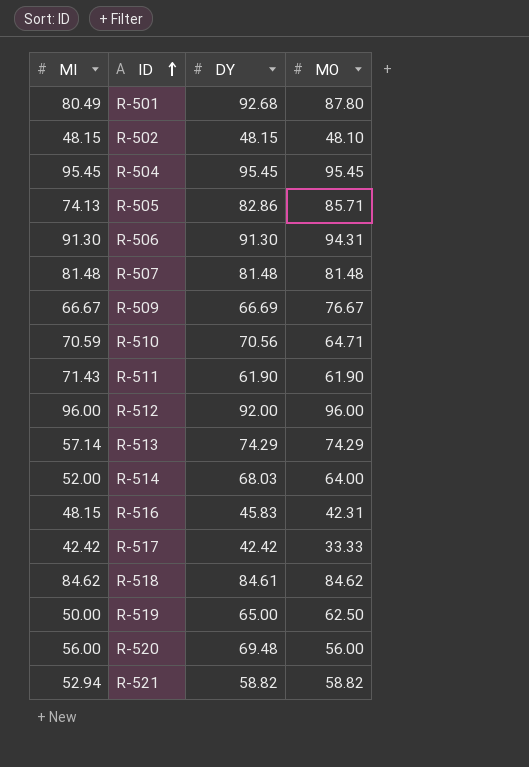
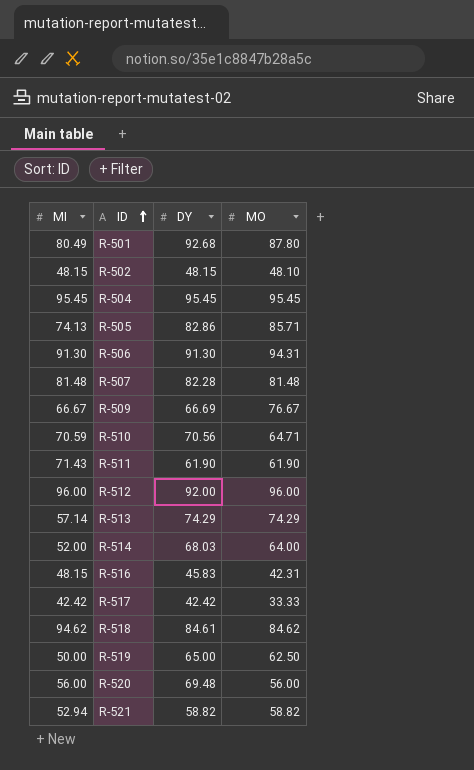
R-507 | DY: 81.48 -> 82.28
R-518 | MI: 84.62 -> 94.62

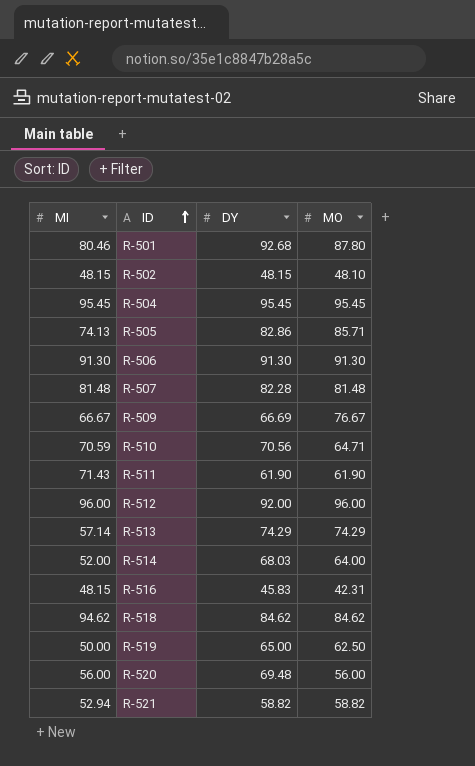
row R-517: 42.42 | 42.42 | 33.33 -> none
R-501 | MI: 80.49 -> 80.46
R-506 | MO: 94.31 -> 91.30
R-518 | DY: 84.61 -> 84.62

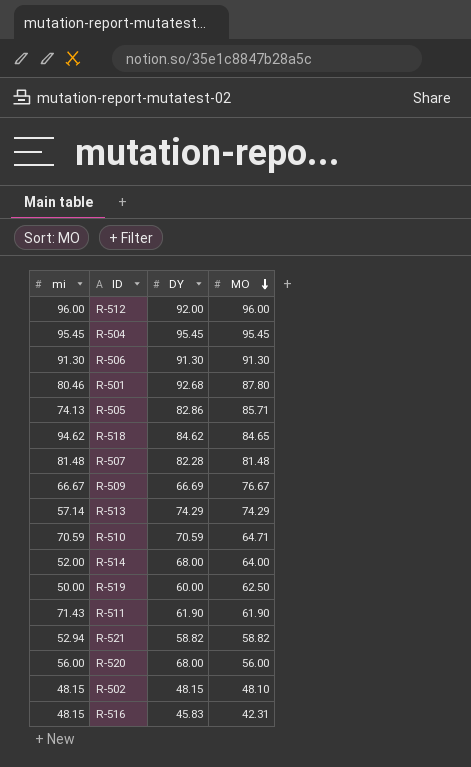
row order: ID ascending -> MO descending
column name: MI -> mi
R-518 | MO: 84.62 -> 84.65
R-510 | DY: 70.56 -> 70.59
R-514 | DY: 68.03 -> 68.00
R-519 | DY: 65.00 -> 60.00
R-520 | DY: 69.48 -> 68.00

